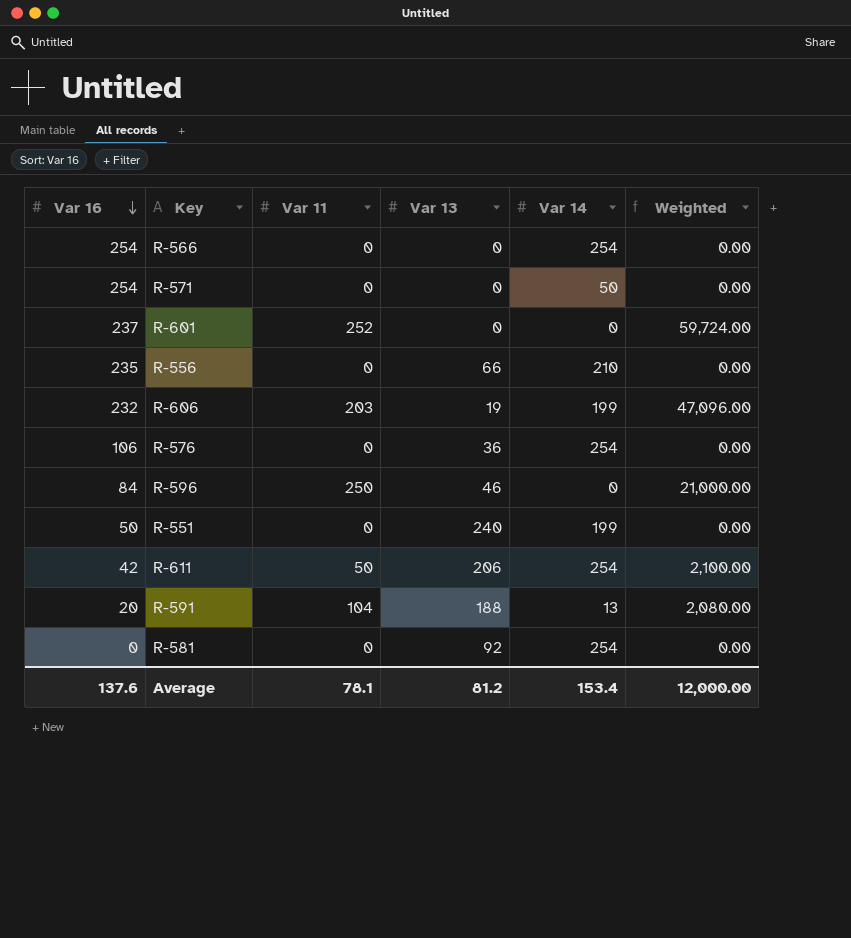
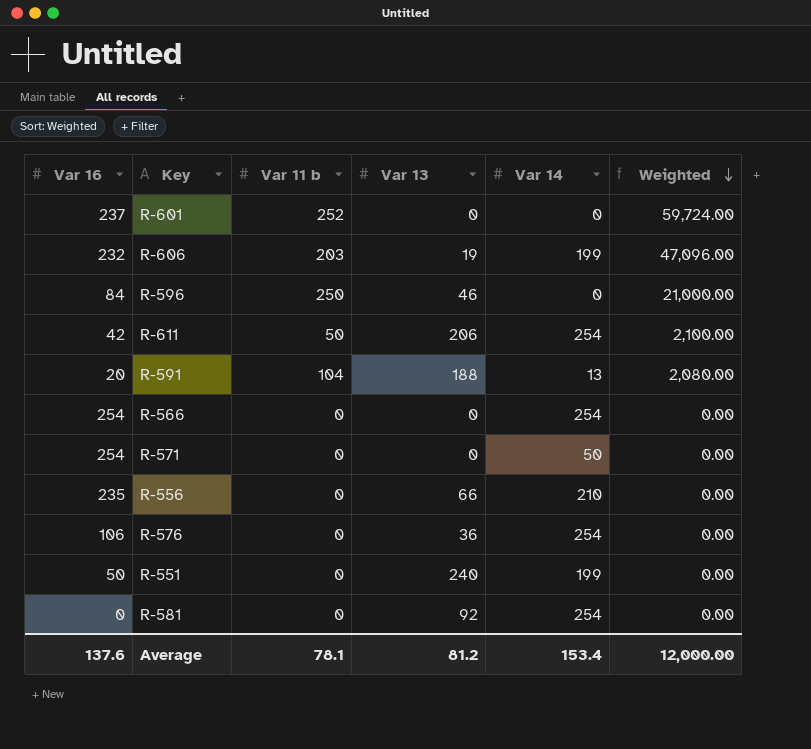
row order: Var 16 descending -> Weighted descending
column name: Var 11 -> Var 11 b

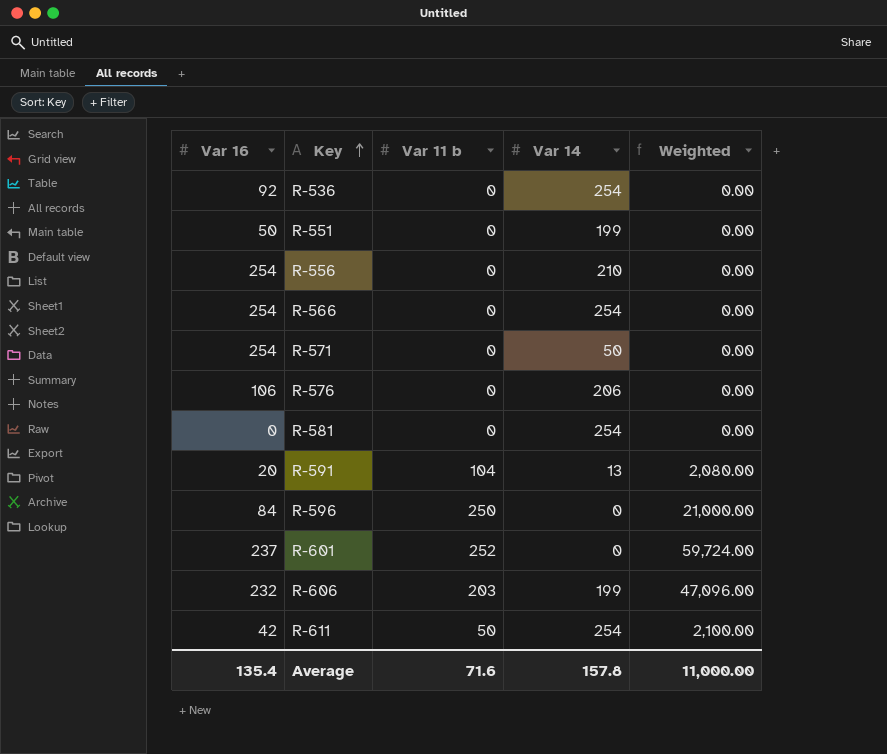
row order: Weighted descending -> Key ascending
column Var 13 | position: 4 -> none
row R-536: none -> 92 | 0 | 254 | 0.00
R-556 | Var 16: 235 -> 254
R-576 | Var 14: 254 -> 206
Average | Var 16: 137.6 -> 135.4
Average | Var 11 b: 78.1 -> 71.6
Average | Var 14: 153.4 -> 157.8
Average | Weighted: 12,000.00 -> 11,000.00

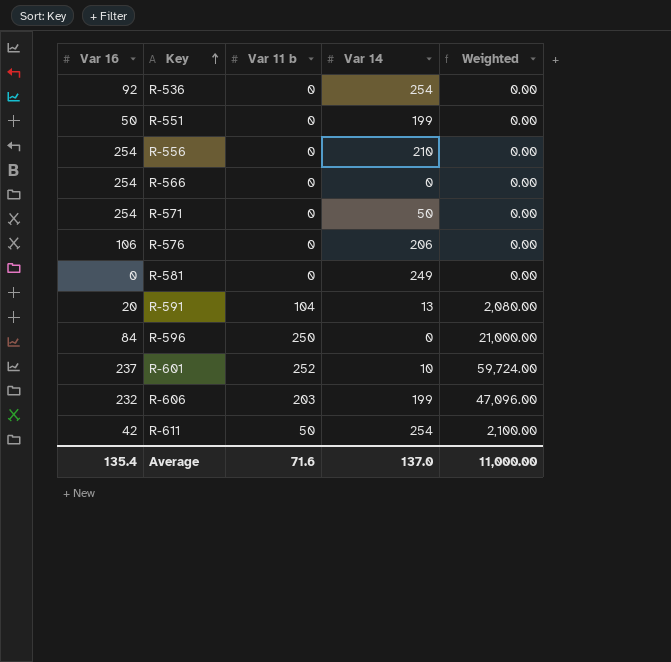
R-566 | Var 14: 254 -> 0
R-581 | Var 14: 254 -> 249
R-601 | Var 14: 0 -> 10
Average | Var 14: 157.8 -> 137.0

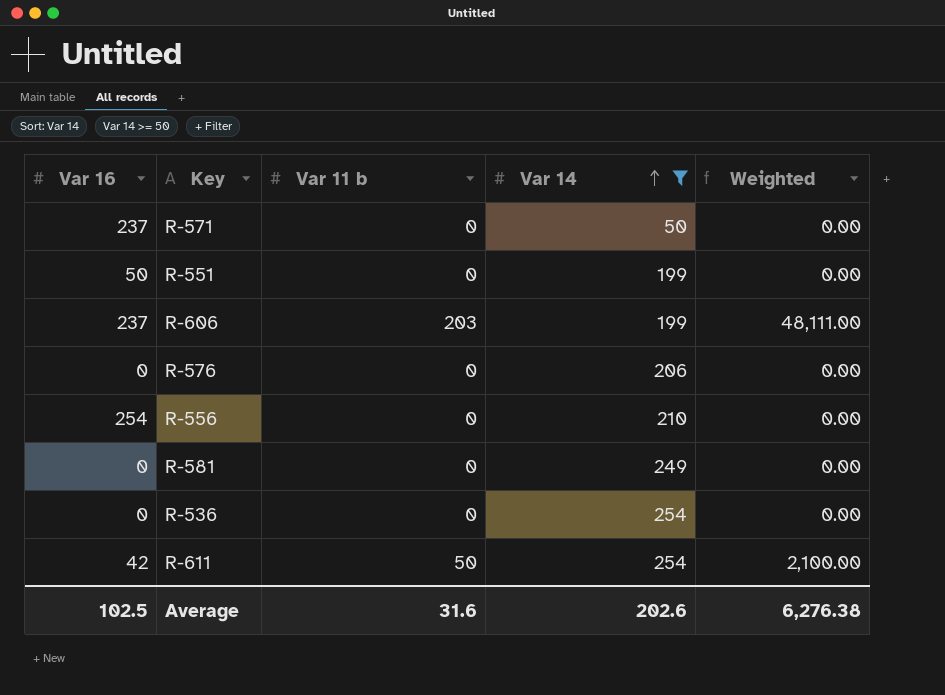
filter: none -> Var 14 >= 50
row order: Key ascending -> Var 14 ascending
R-571 | Var 16: 254 -> 237
R-606 | Var 16: 232 -> 237
R-606 | Weighted: 47,096.00 -> 48,111.00
R-576 | Var 16: 106 -> 0
R-536 | Var 16: 92 -> 0
Average | Var 16: 135.4 -> 102.5
Average | Var 11 b: 71.6 -> 31.6
Average | Var 14: 137.0 -> 202.6
Average | Weighted: 11,000.00 -> 6,276.38

